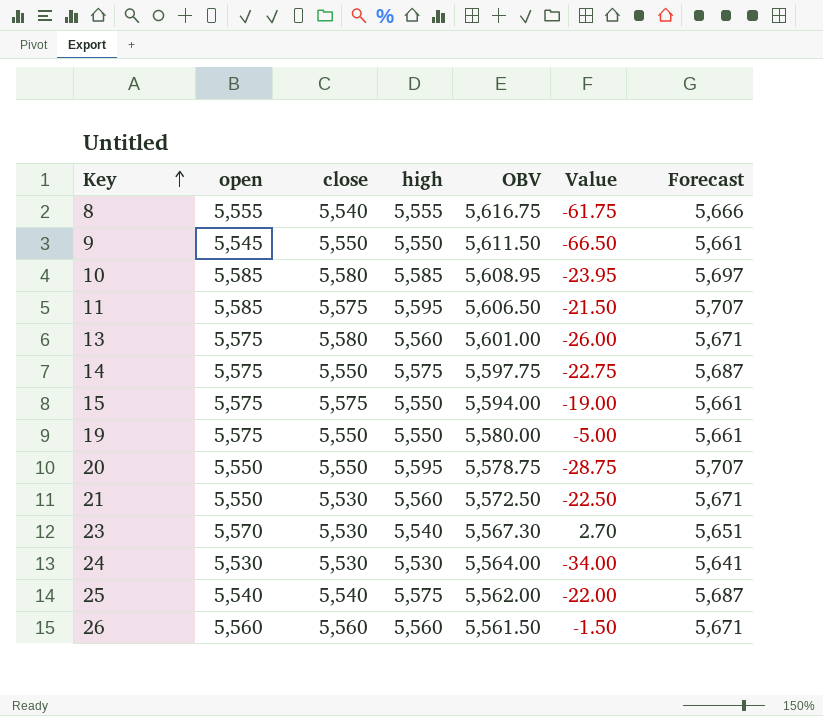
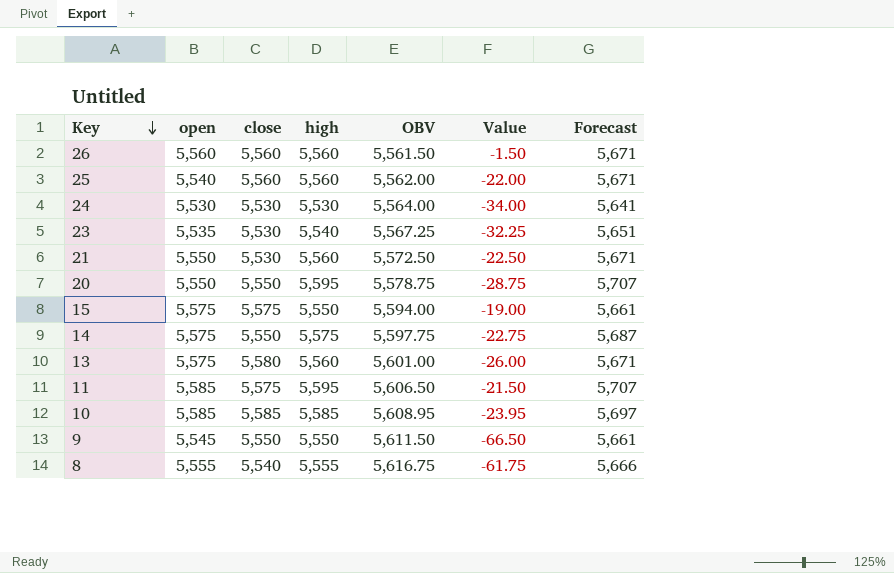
row order: Key ascending -> Key descending
row 19: 5,575 | 5,550 | 5,550 | 5,580.00 | -5.00 | 5,661 -> none
25 | close: 5,540 -> 5,560
25 | high: 5,575 -> 5,560
25 | Forecast: 5,687 -> 5,671
23 | open: 5,570 -> 5,535
23 | OBV: 5,567.30 -> 5,567.25
23 | Value: 2.70 -> -32.25
10 | close: 5,580 -> 5,585

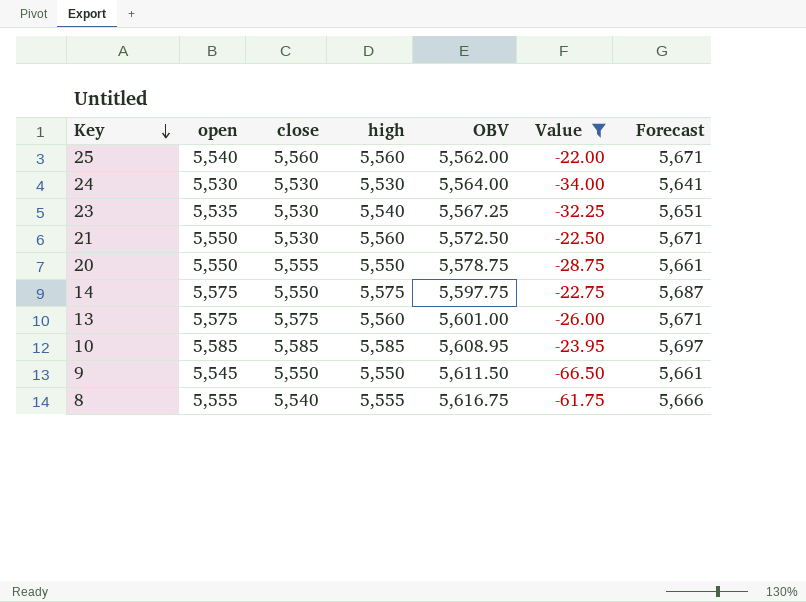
filter: none -> Value <= -22.00
20 | close: 5,550 -> 5,555
20 | high: 5,595 -> 5,550
20 | Forecast: 5,707 -> 5,661
13 | close: 5,580 -> 5,575

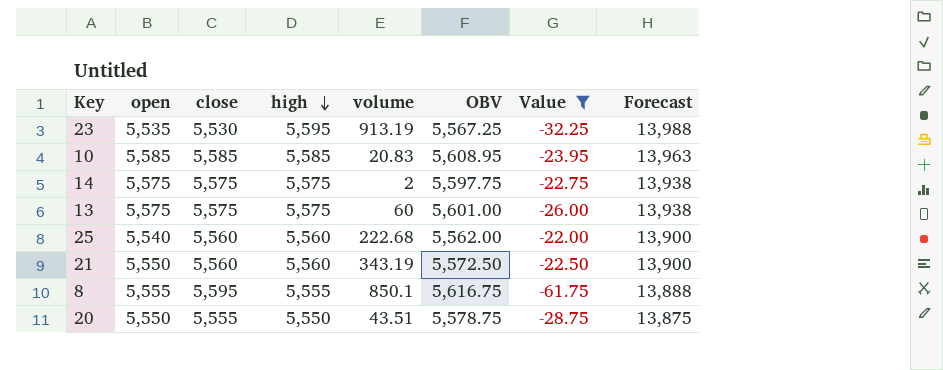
row order: Key descending -> high descending
column volume | position: none -> 5
column Forecast | formula: [high] * 1.02 -> [high] * 2.5
row 24: 5,530 | 5,530 | 5,530 | 5,564.00 | -34.00 | 5,641 -> none
row 9: 5,545 | 5,550 | 5,550 | 5,611.50 | -66.50 | 5,661 -> none
23 | high: 5,540 -> 5,595
14 | close: 5,550 -> 5,575
13 | high: 5,560 -> 5,575
21 | close: 5,530 -> 5,560
8 | close: 5,540 -> 5,595

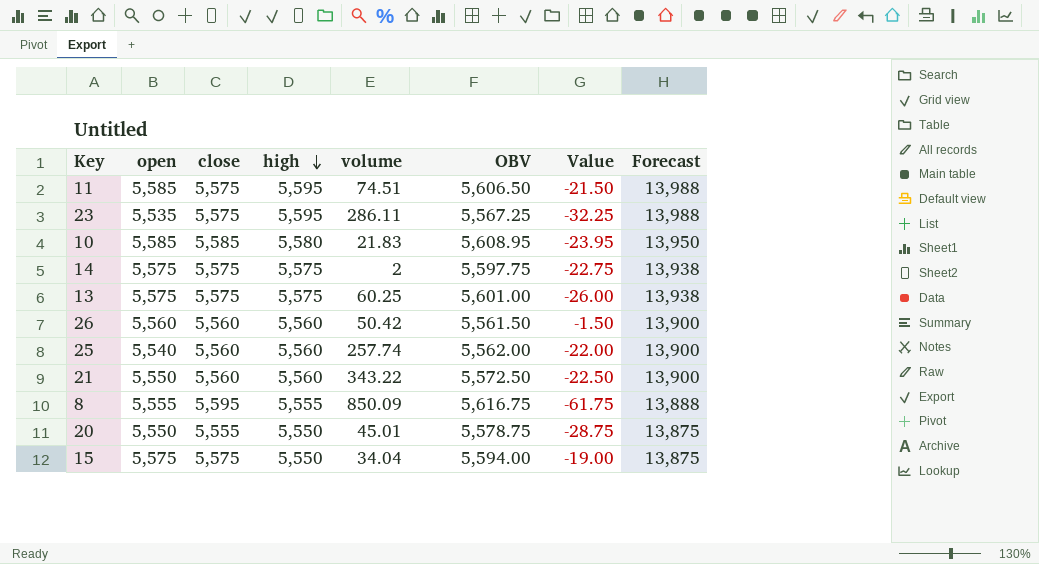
filter: Value <= -22.00 -> none
23 | close: 5,530 -> 5,575
23 | volume: 913.19 -> 286.11
10 | high: 5,585 -> 5,580
10 | volume: 20.83 -> 21.83
10 | Forecast: 13,963 -> 13,950
13 | volume: 60 -> 60.25
25 | volume: 222.68 -> 257.74
21 | volume: 343.19 -> 343.22
8 | volume: 850.1 -> 850.09
20 | volume: 43.51 -> 45.01

